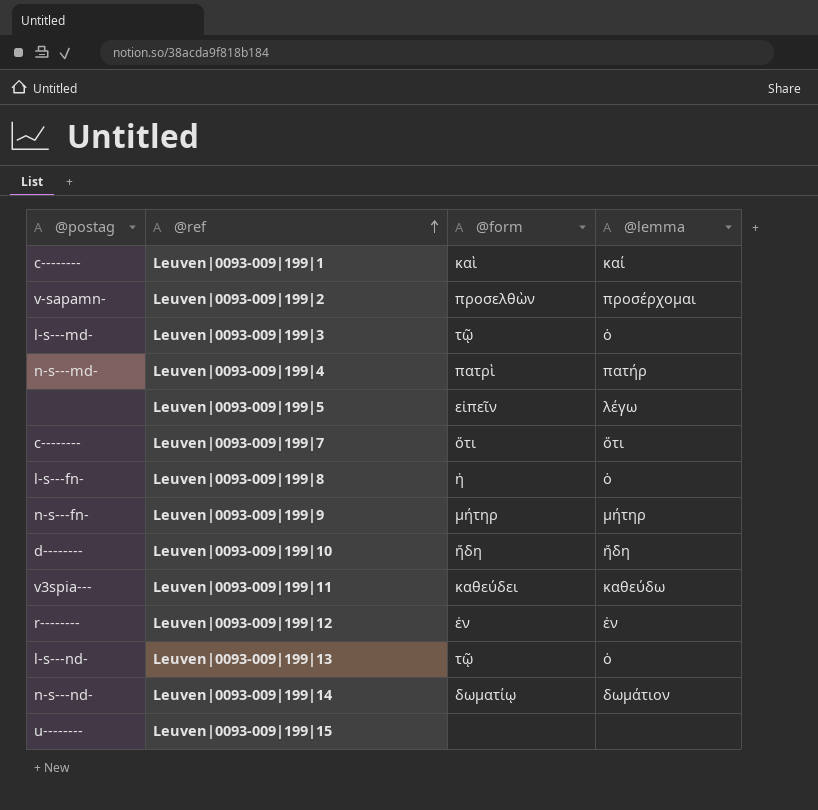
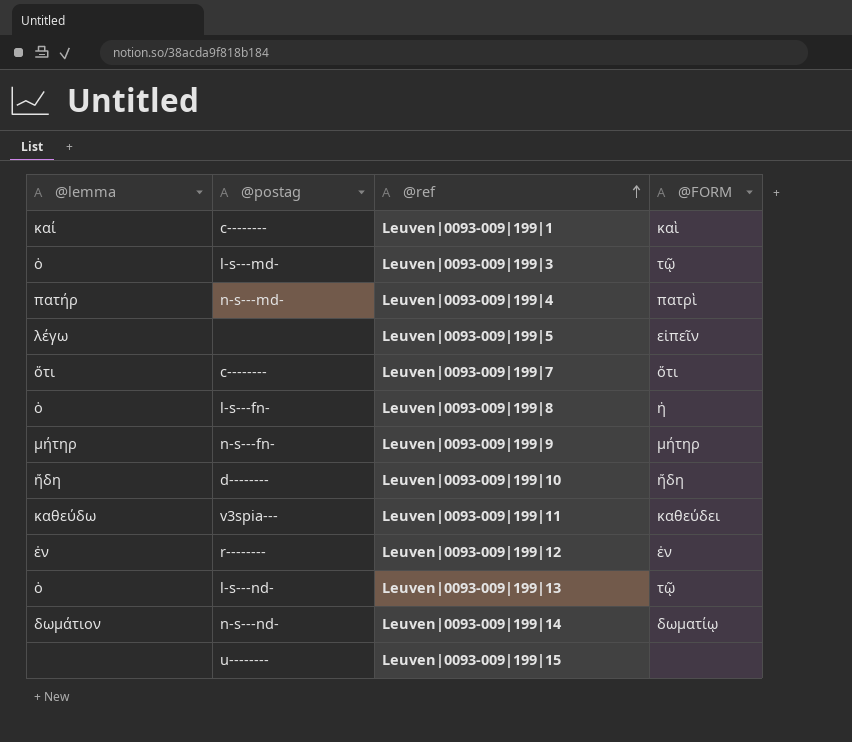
column @lemma | position: 4 -> 1
column name: @form -> @FORM
row Leuven|0093-009|199|2: v-sapamn- | προσελθὼν | προσέρχομαι -> none

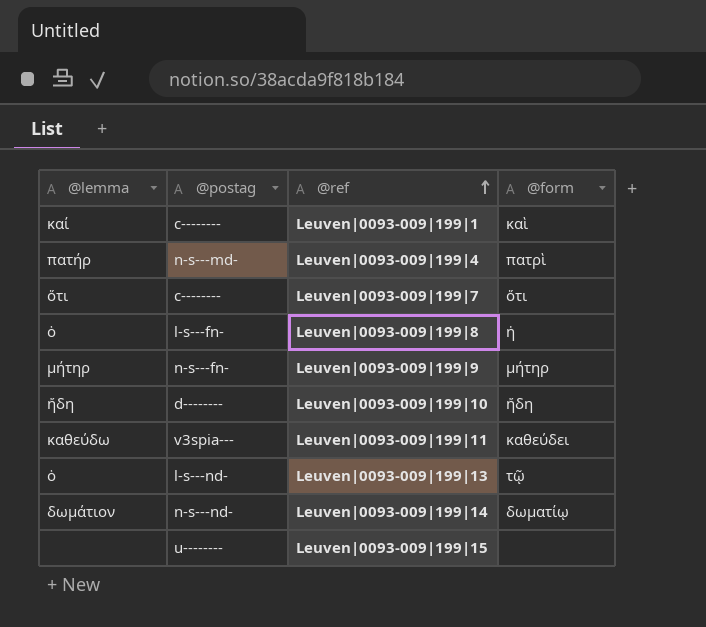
column name: @FORM -> @form
row Leuven|0093-009|199|3: ὁ | l-s---md- | τῷ -> none
row Leuven|0093-009|199|5: λέγω | none | εἰπεῖν -> none
row Leuven|0093-009|199|12: ἐν | r-------- | ἐν -> none

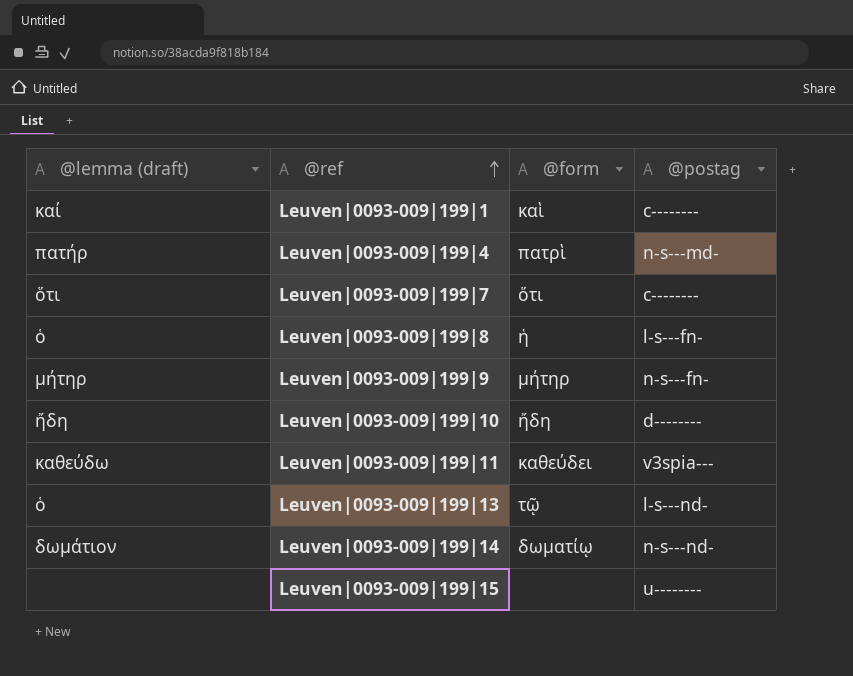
column name: @lemma -> @lemma (draft)
column @postag | position: 2 -> 4

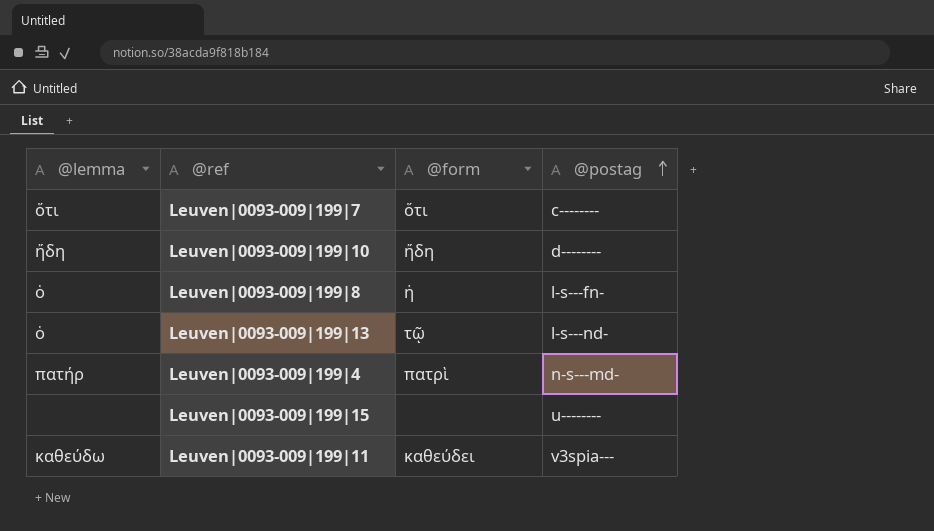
row order: @ref ascending -> @postag ascending
column name: @lemma (draft) -> @lemma
row Leuven|0093-009|199|1: καί | καὶ | c-------- -> none
row Leuven|0093-009|199|9: μήτηρ | μήτηρ | n-s---fn- -> none
row Leuven|0093-009|199|14: δωμάτιον | δωματίῳ | n-s---nd- -> none

